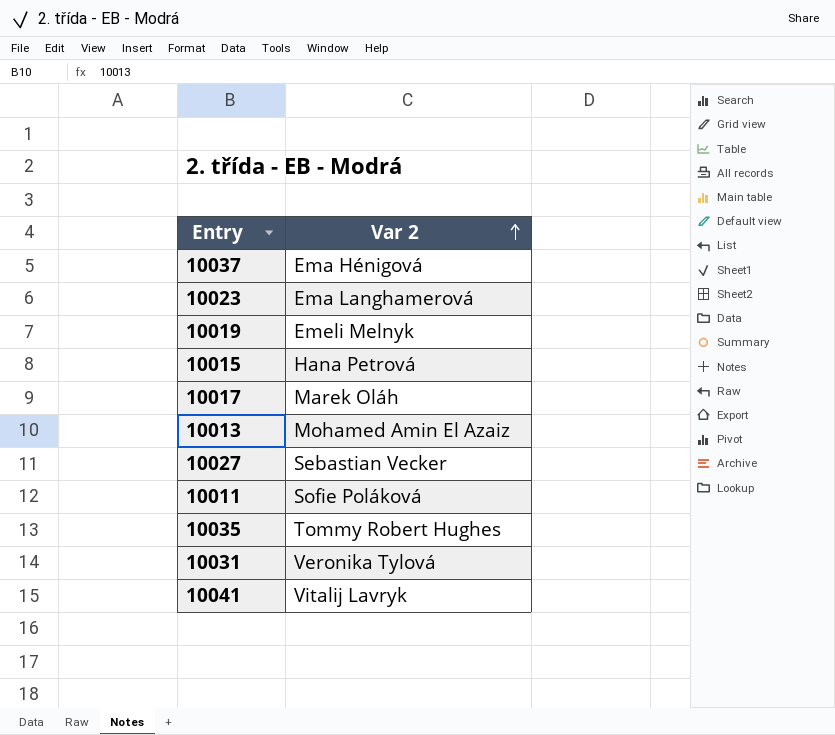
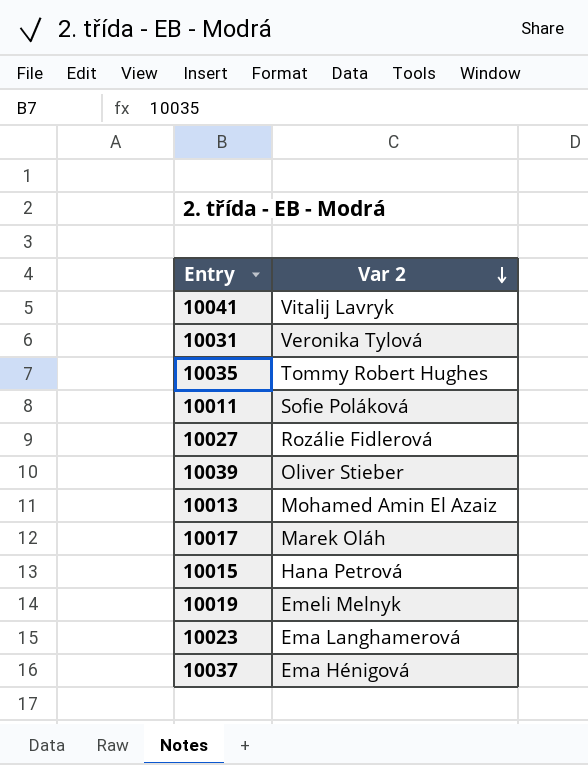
row order: Var 2 ascending -> Var 2 descending
10027 | Var 2: Sebastian Vecker -> Rozálie Fidlerová
row 10039: none -> Oliver Stieber

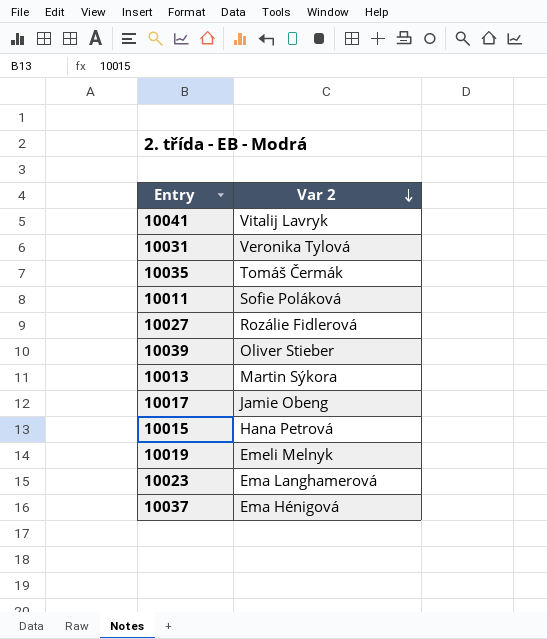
10035 | Var 2: Tommy Robert Hughes -> Tomáš Čermák
10013 | Var 2: Mohamed Amin El Azaiz -> Martin Sýkora
10017 | Var 2: Marek Oláh -> Jamie Obeng

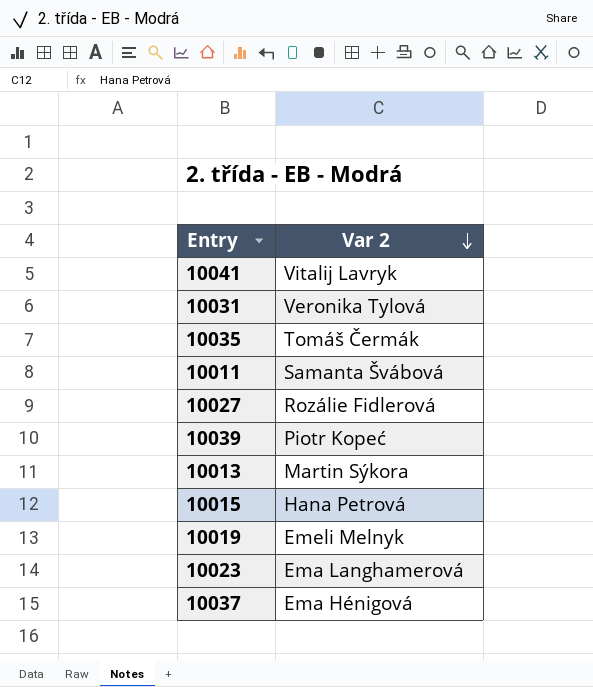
row 10017: Jamie Obeng -> none
10011 | Var 2: Sofie Poláková -> Samanta Švábová
10039 | Var 2: Oliver Stieber -> Piotr Kopeć

